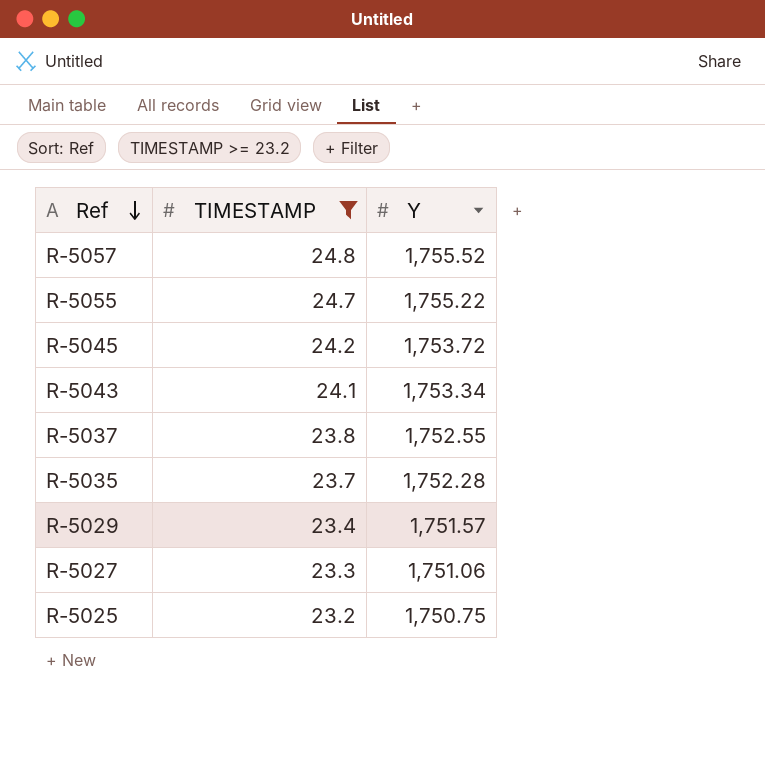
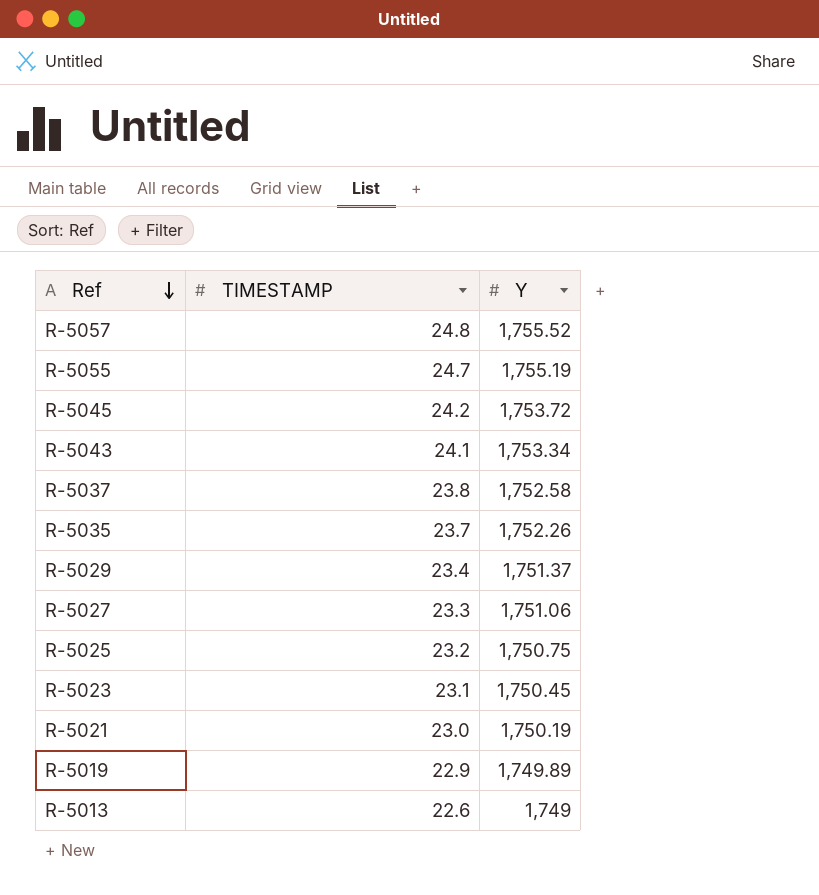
filter: TIMESTAMP >= 23.2 -> none
R-5055 | Y: 1,755.22 -> 1,755.19
R-5037 | Y: 1,752.55 -> 1,752.58
R-5035 | Y: 1,752.28 -> 1,752.26
R-5029 | Y: 1,751.57 -> 1,751.37

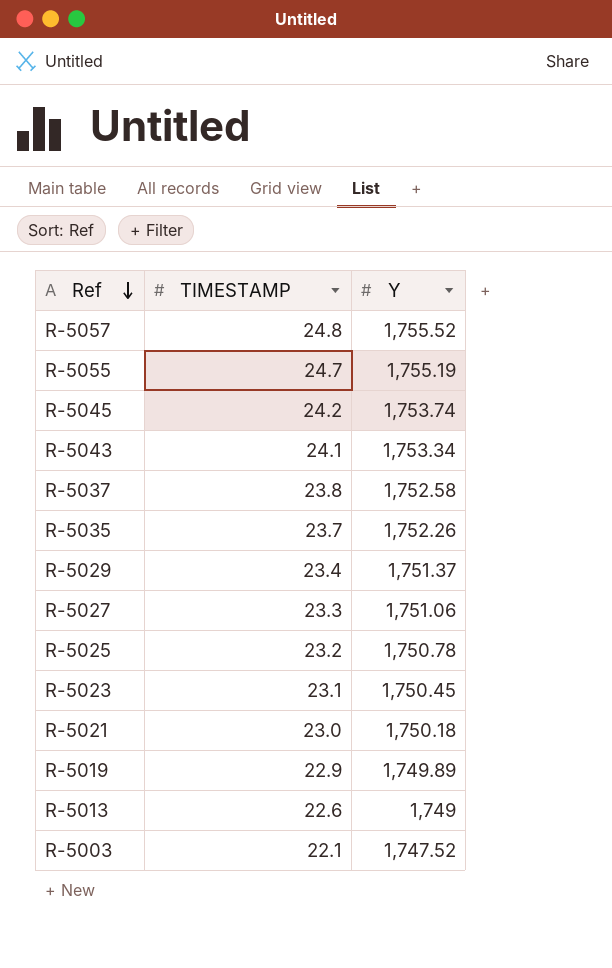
R-5045 | Y: 1,753.72 -> 1,753.74
R-5025 | Y: 1,750.75 -> 1,750.78
R-5021 | Y: 1,750.19 -> 1,750.18
row R-5003: none -> 22.1 | 1,747.52

